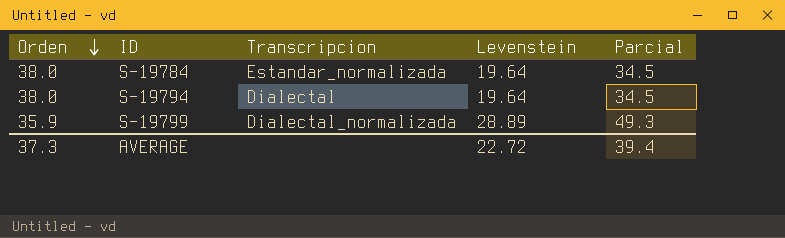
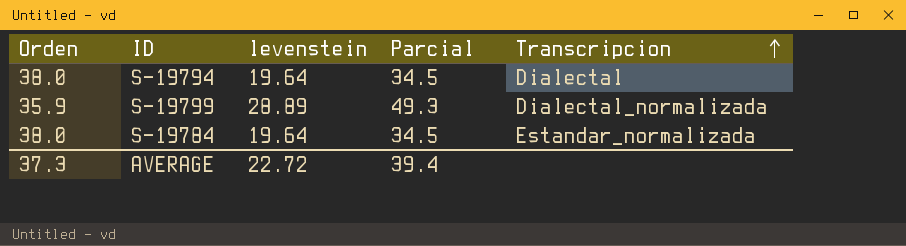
row order: Orden descending -> Transcripcion ascending
column name: Levenstein -> levenstein
column Transcripcion | position: 3 -> 5

